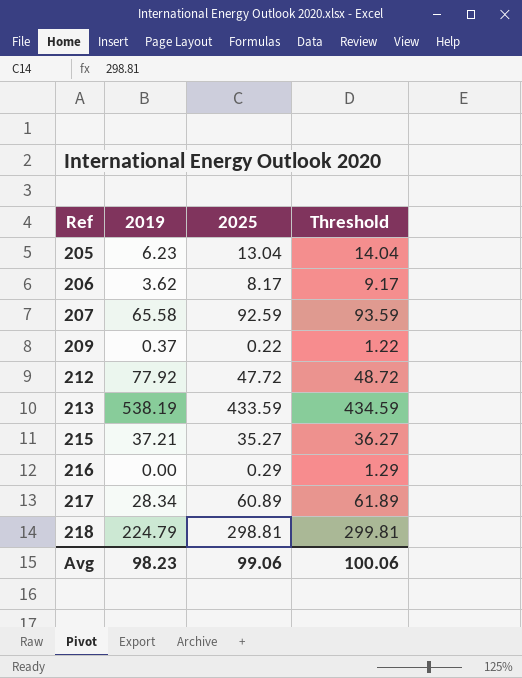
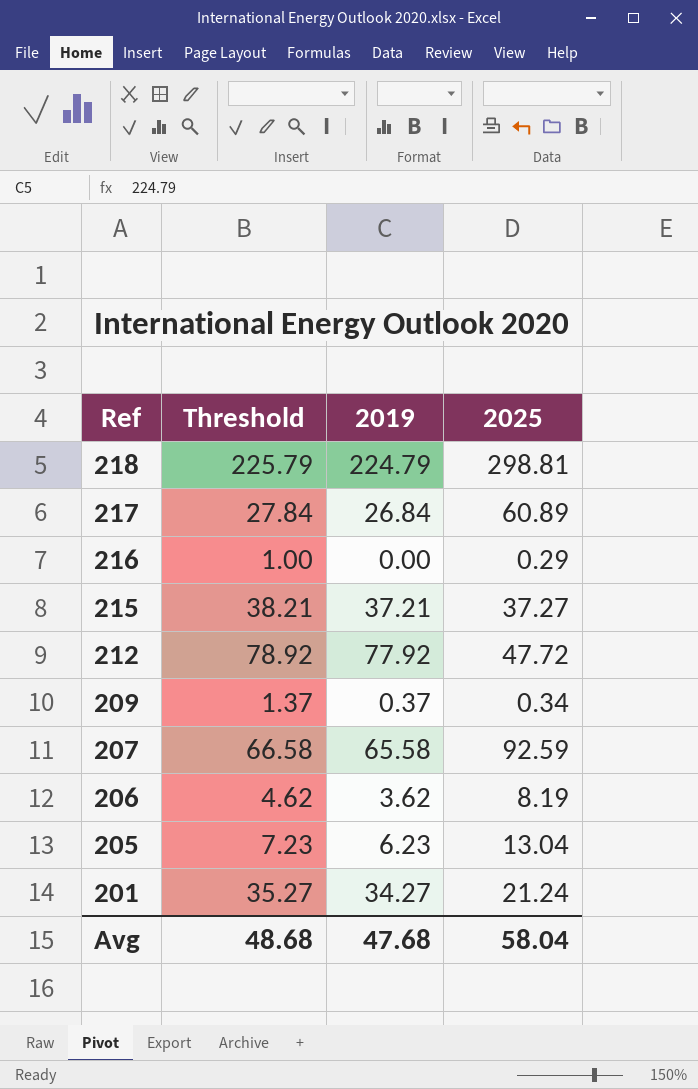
row order: Ref ascending -> Ref descending
column Threshold | formula: [2025] + 1 -> [2019] + 1
column Threshold | position: 4 -> 2
row 213: 538.19 | 433.59 | 434.59 -> none
217 | 2019: 28.34 -> 26.84
215 | 2025: 35.27 -> 37.27
209 | 2025: 0.22 -> 0.34
206 | 2025: 8.17 -> 8.19
row 201: none -> 35.27 | 34.27 | 21.24
Avg | Threshold: 100.06 -> 48.68
Avg | 2019: 98.23 -> 47.68
Avg | 2025: 99.06 -> 58.04

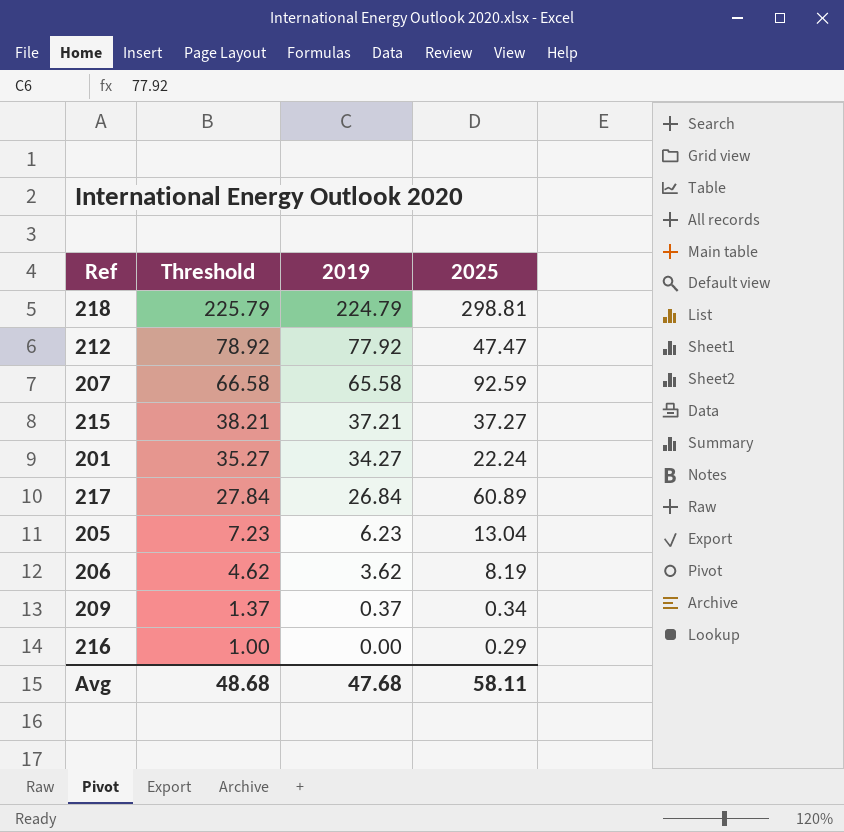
row order: Ref descending -> Threshold descending
212 | 2025: 47.72 -> 47.47
201 | 2025: 21.24 -> 22.24
Avg | 2025: 58.04 -> 58.11

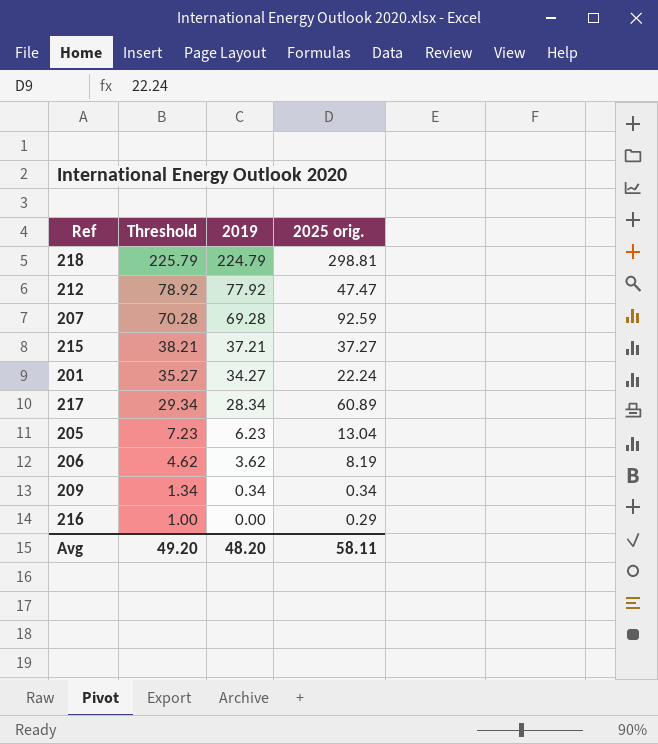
column name: 2025 -> 2025 orig.
207 | Threshold: 66.58 -> 70.28
207 | 2019: 65.58 -> 69.28
217 | Threshold: 27.84 -> 29.34
217 | 2019: 26.84 -> 28.34
209 | Threshold: 1.37 -> 1.34
209 | 2019: 0.37 -> 0.34
Avg | Threshold: 48.68 -> 49.20
Avg | 2019: 47.68 -> 48.20

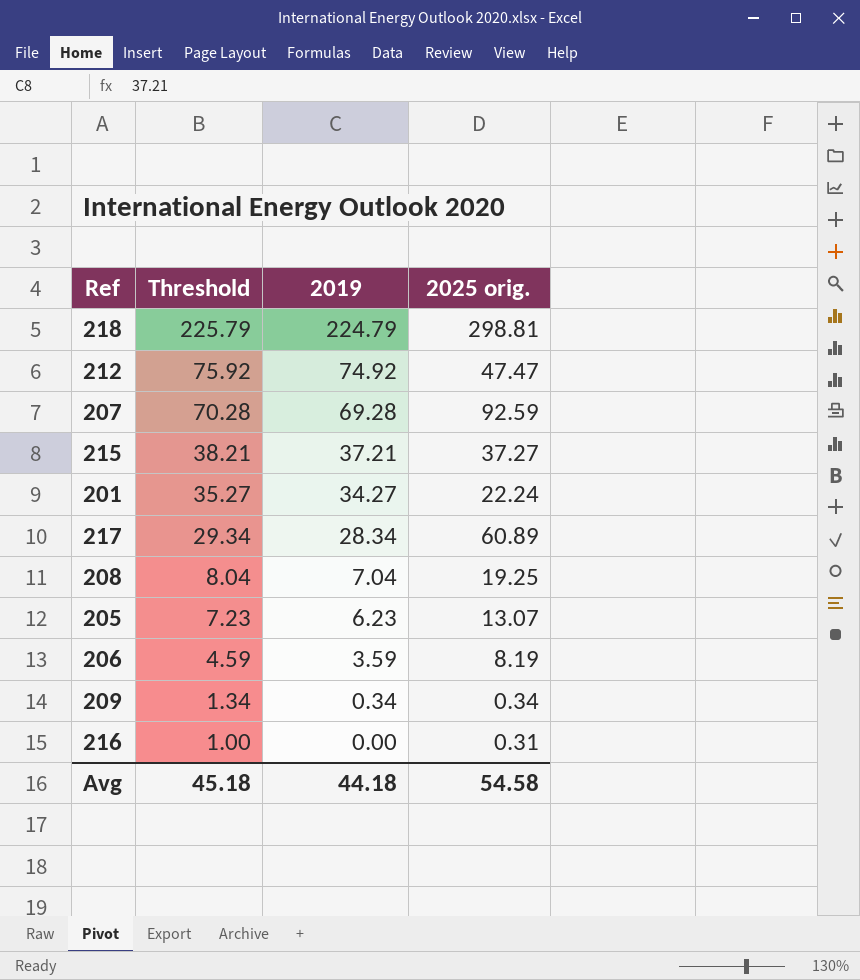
212 | Threshold: 78.92 -> 75.92
212 | 2019: 77.92 -> 74.92
row 208: none -> 8.04 | 7.04 | 19.25
205 | 2025 orig.: 13.04 -> 13.07
206 | Threshold: 4.62 -> 4.59
206 | 2019: 3.62 -> 3.59
216 | 2025 orig.: 0.29 -> 0.31
Avg | Threshold: 49.20 -> 45.18
Avg | 2019: 48.20 -> 44.18
Avg | 2025 orig.: 58.11 -> 54.58

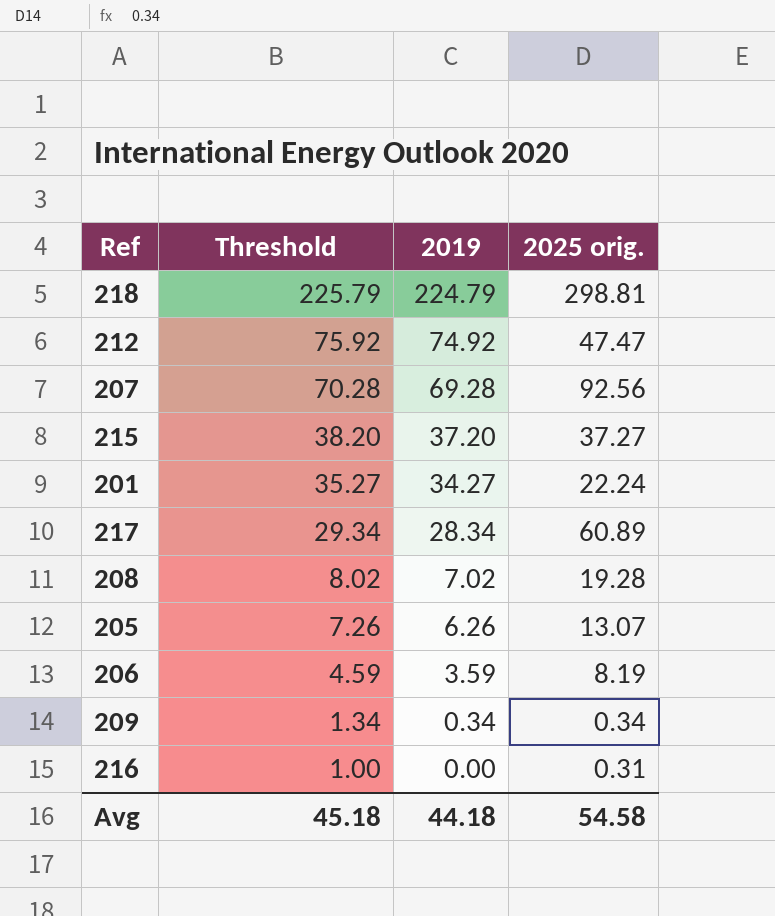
207 | 2025 orig.: 92.59 -> 92.56
215 | Threshold: 38.21 -> 38.20
215 | 2019: 37.21 -> 37.20
208 | Threshold: 8.04 -> 8.02
208 | 2019: 7.04 -> 7.02
208 | 2025 orig.: 19.25 -> 19.28
205 | Threshold: 7.23 -> 7.26
205 | 2019: 6.23 -> 6.26

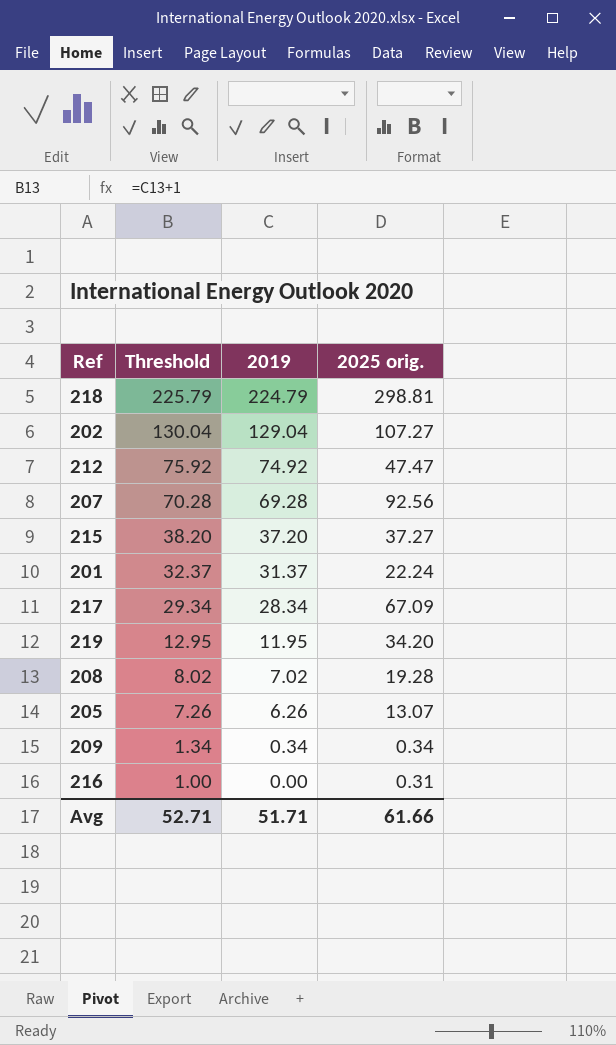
row 206: 4.59 | 3.59 | 8.19 -> none
row 202: none -> 130.04 | 129.04 | 107.27
201 | Threshold: 35.27 -> 32.37
201 | 2019: 34.27 -> 31.37
217 | 2025 orig.: 60.89 -> 67.09
row 219: none -> 12.95 | 11.95 | 34.20
Avg | Threshold: 45.18 -> 52.71
Avg | 2019: 44.18 -> 51.71
Avg | 2025 orig.: 54.58 -> 61.66

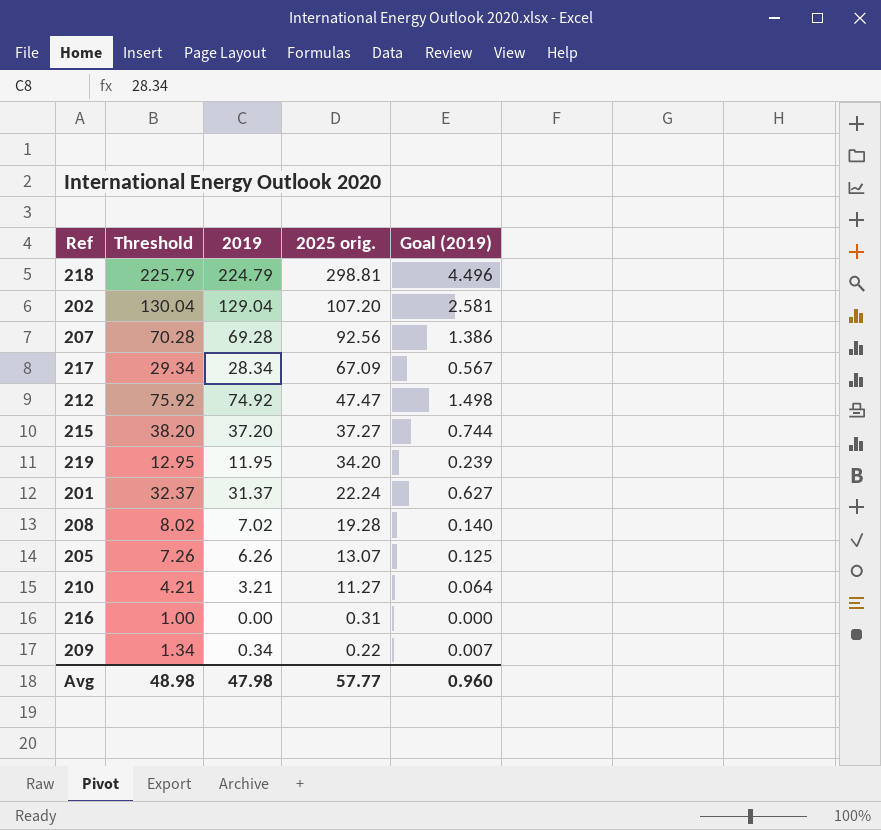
row order: Threshold descending -> 2025 orig. descending
column Goal (2019) | formula: none -> [2019] * 0.02
202 | 2025 orig.: 107.27 -> 107.20
row 210: none -> 4.21 | 3.21 | 11.27 | 0.064
209 | 2025 orig.: 0.34 -> 0.22
Avg | Threshold: 52.71 -> 48.98
Avg | 2019: 51.71 -> 47.98
Avg | 2025 orig.: 61.66 -> 57.77

